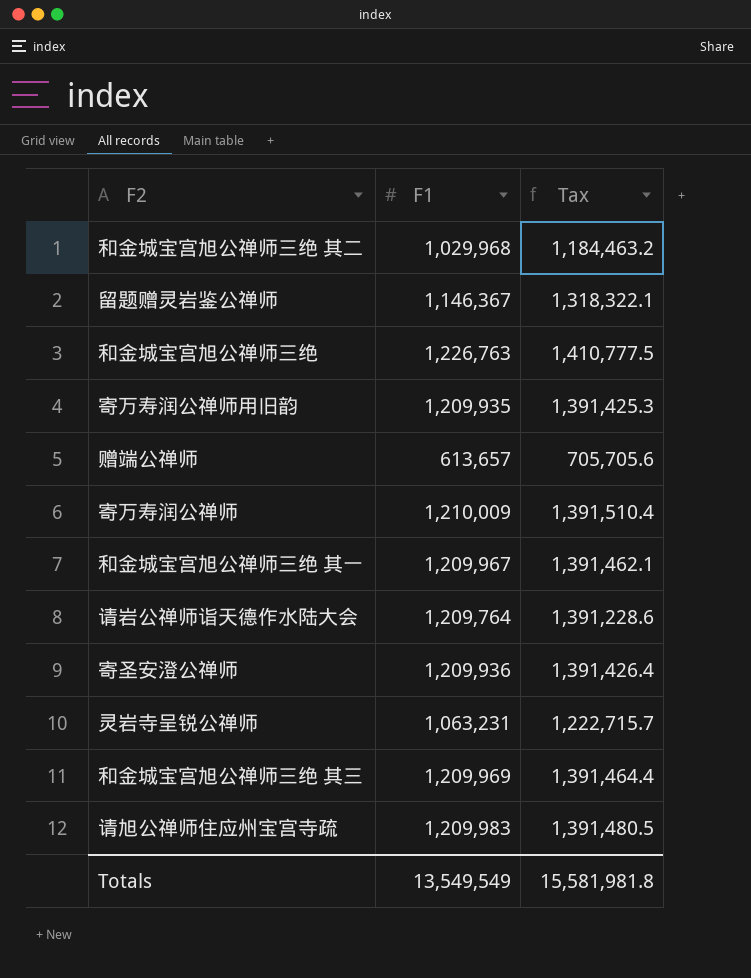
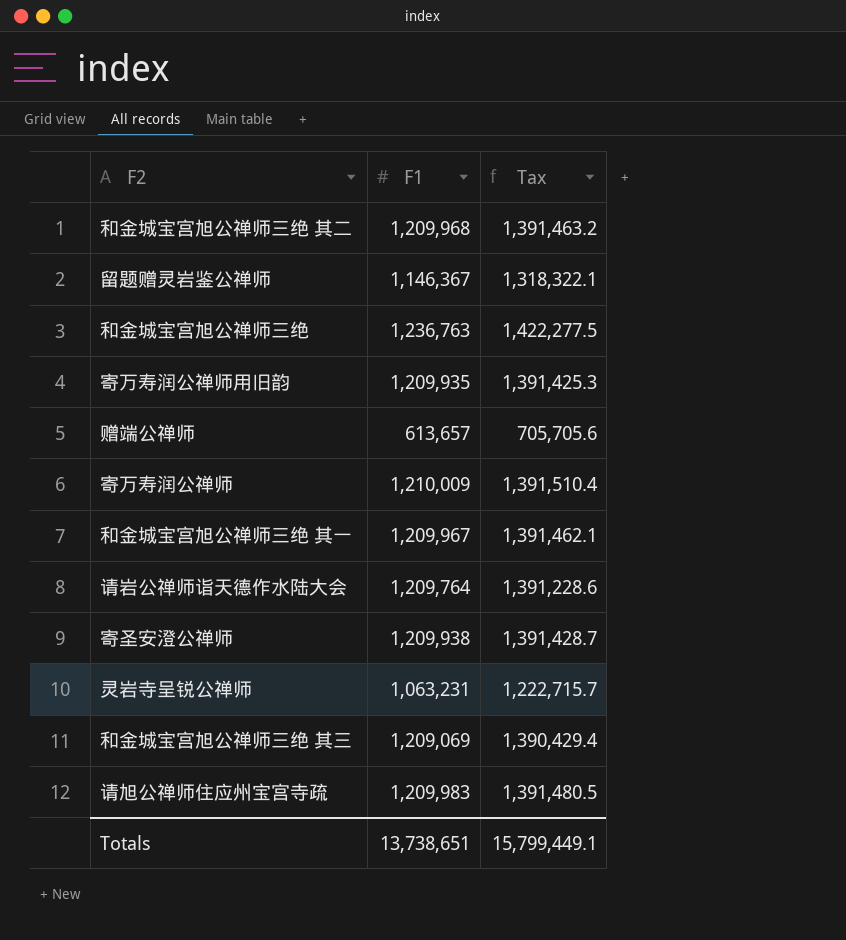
和金城宝宫旭公禅师三绝 其二 | F1: 1,029,968 -> 1,209,968
和金城宝宫旭公禅师三绝 其二 | Tax: 1,184,463.2 -> 1,391,463.2
和金城宝宫旭公禅师三绝 | F1: 1,226,763 -> 1,236,763
和金城宝宫旭公禅师三绝 | Tax: 1,410,777.5 -> 1,422,277.5
寄圣安澄公禅师 | F1: 1,209,936 -> 1,209,938
寄圣安澄公禅师 | Tax: 1,391,426.4 -> 1,391,428.7
和金城宝宫旭公禅师三绝 其三 | F1: 1,209,969 -> 1,209,069
和金城宝宫旭公禅师三绝 其三 | Tax: 1,391,464.4 -> 1,390,429.4
Totals | F1: 13,549,549 -> 13,738,651
Totals | Tax: 15,581,981.8 -> 15,799,449.1

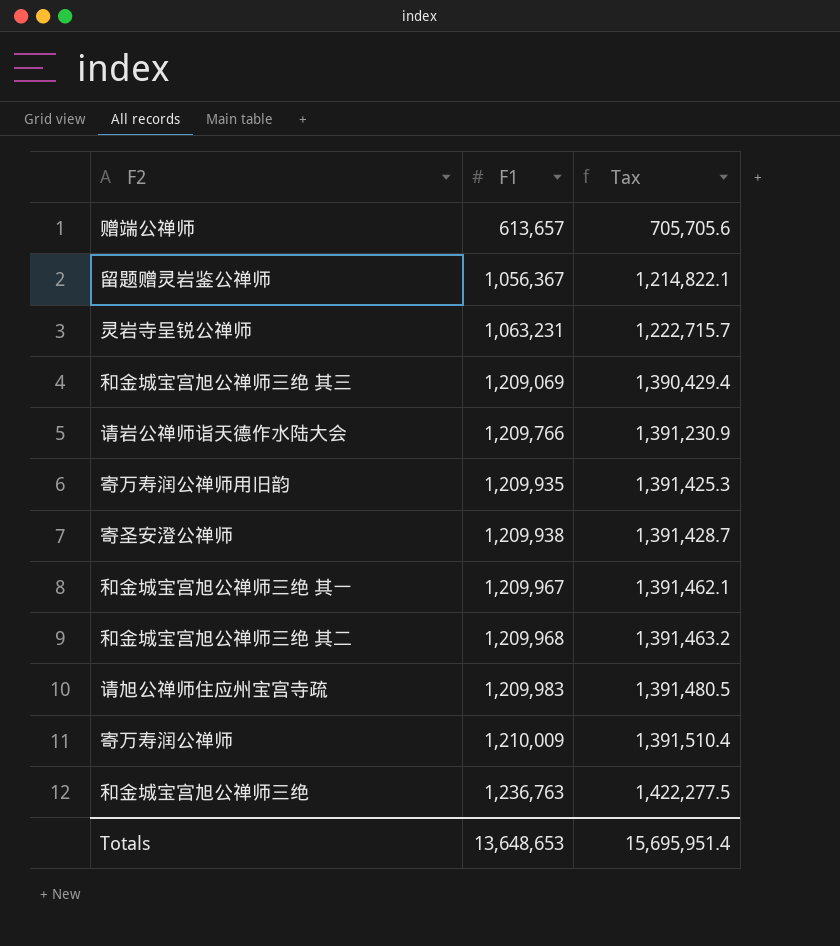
row order: none -> F1 ascending
留题赠灵岩鉴公禅师 | F1: 1,146,367 -> 1,056,367
留题赠灵岩鉴公禅师 | Tax: 1,318,322.1 -> 1,214,822.1
请岩公禅师诣天德作水陆大会 | F1: 1,209,764 -> 1,209,766
请岩公禅师诣天德作水陆大会 | Tax: 1,391,228.6 -> 1,391,230.9
Totals | F1: 13,738,651 -> 13,648,653
Totals | Tax: 15,799,449.1 -> 15,695,951.4

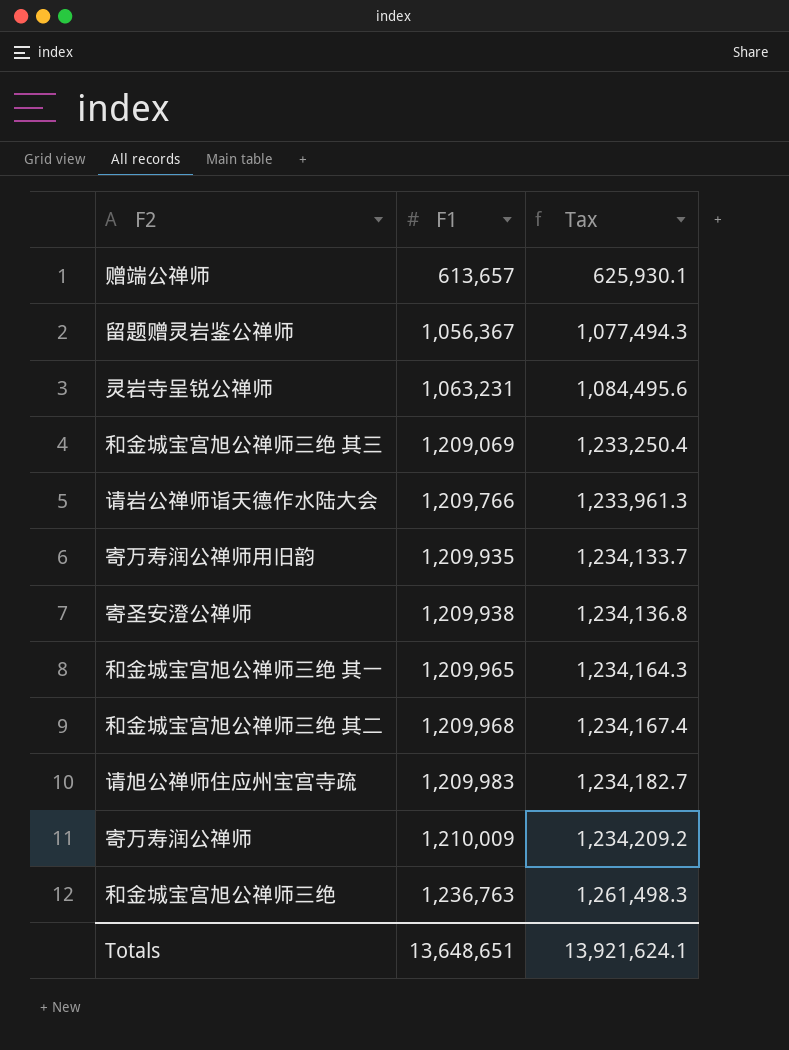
column Tax | formula: [F1] * 1.15 -> [F1] * 1.02
和金城宝宫旭公禅师三绝 其一 | F1: 1,209,967 -> 1,209,965
Totals | F1: 13,648,653 -> 13,648,651
Totals | Tax: 15,695,951.4 -> 13,921,624.1

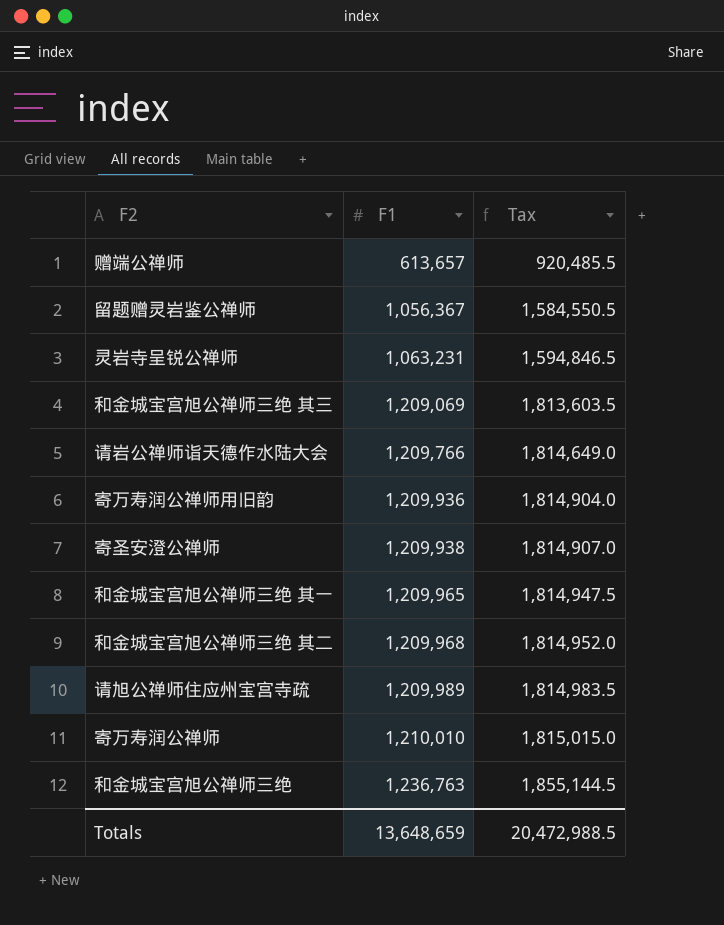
column Tax | formula: [F1] * 1.02 -> [F1] * 1.5
寄万寿润公禅师用旧韵 | F1: 1,209,935 -> 1,209,936
请旭公禅师住应州宝宫寺疏 | F1: 1,209,983 -> 1,209,989
寄万寿润公禅师 | F1: 1,210,009 -> 1,210,010
Totals | F1: 13,648,651 -> 13,648,659
Totals | Tax: 13,921,624.1 -> 20,472,988.5

